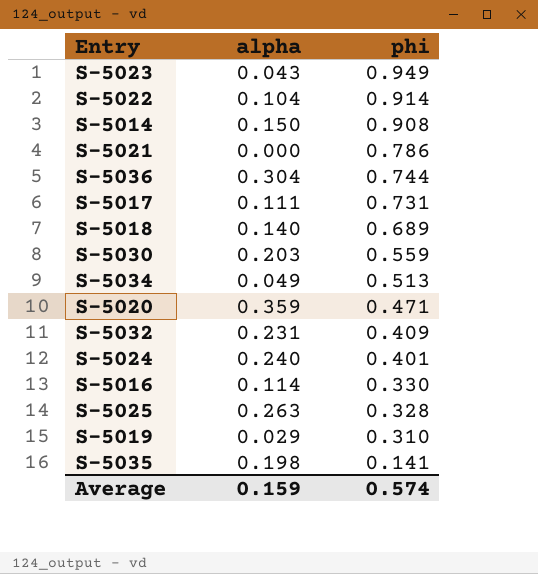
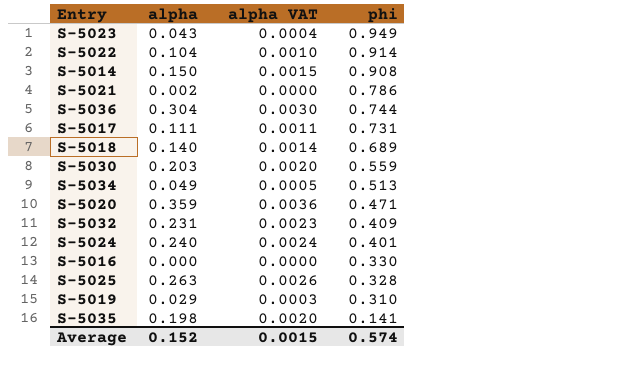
column alpha VAT | formula: none -> [alpha] * 0.01
S-5021 | alpha: 0.000 -> 0.002
S-5016 | alpha: 0.114 -> 0.000
Average | alpha: 0.159 -> 0.152

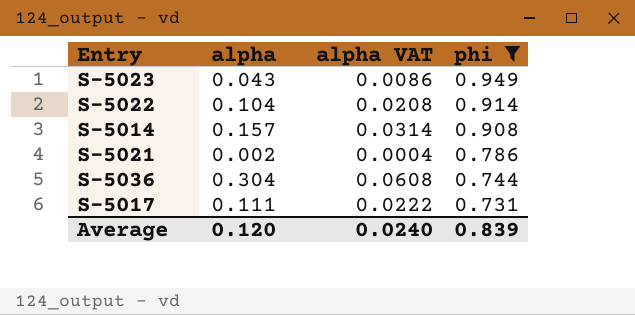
filter: none -> phi >= 0.731
column alpha VAT | formula: [alpha] * 0.01 -> [alpha] * 0.2
S-5014 | alpha: 0.150 -> 0.157
Average | alpha: 0.152 -> 0.120
Average | alpha VAT: 0.0015 -> 0.0240
Average | phi: 0.574 -> 0.839

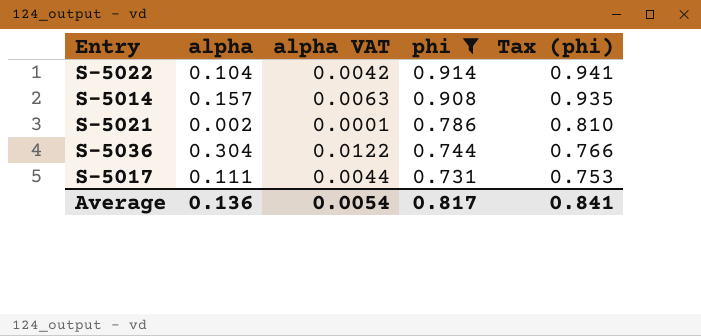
column alpha VAT | formula: [alpha] * 0.2 -> [alpha] * 0.04
column Tax (phi) | formula: none -> [phi] * 1.03
row S-5023: 0.043 | 0.0086 | 0.949 -> none
Average | alpha: 0.120 -> 0.136
Average | alpha VAT: 0.0240 -> 0.0054
Average | phi: 0.839 -> 0.817

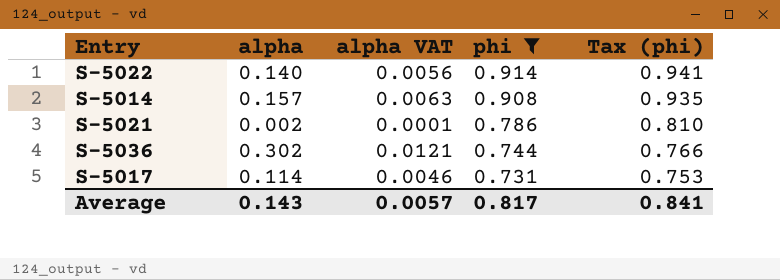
S-5022 | alpha: 0.104 -> 0.140
S-5022 | alpha VAT: 0.0042 -> 0.0056
S-5036 | alpha: 0.304 -> 0.302
S-5036 | alpha VAT: 0.0122 -> 0.0121
S-5017 | alpha: 0.111 -> 0.114
S-5017 | alpha VAT: 0.0044 -> 0.0046
Average | alpha: 0.136 -> 0.143
Average | alpha VAT: 0.0054 -> 0.0057

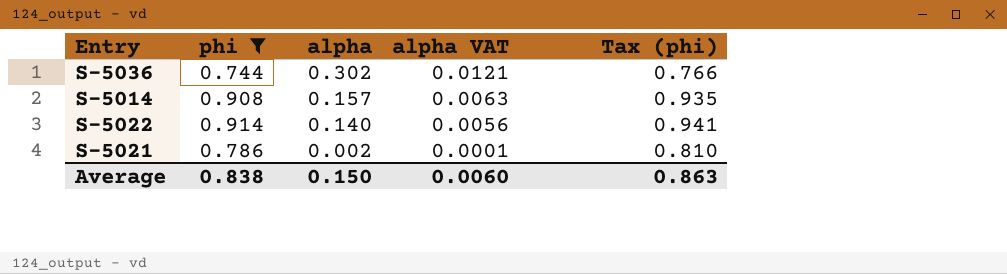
row order: phi descending -> alpha descending
column phi | position: 4 -> 2
row S-5017: 0.114 | 0.0046 | 0.731 | 0.753 -> none
Average | phi: 0.817 -> 0.838
Average | alpha: 0.143 -> 0.150
Average | alpha VAT: 0.0057 -> 0.0060
Average | Tax (phi): 0.841 -> 0.863

